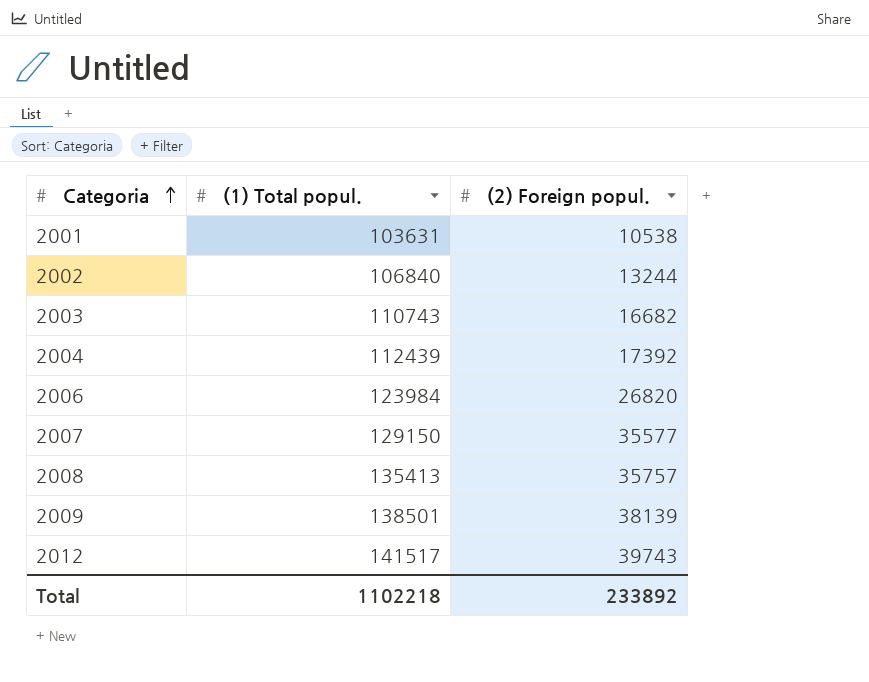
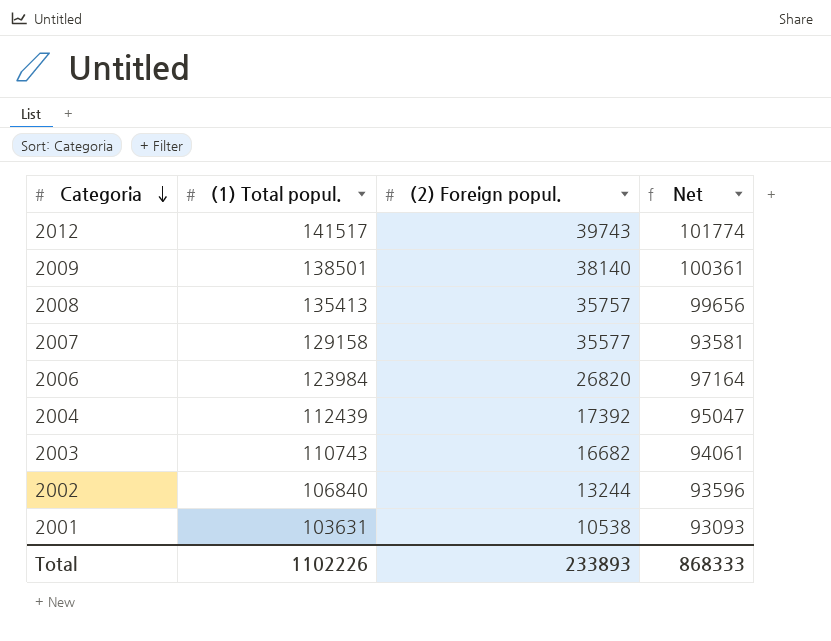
row order: Categoria ascending -> Categoria descending
column Net | formula: none -> [(1) Total popul.] - [(2) Foreign popul.]
2009 | (2) Foreign popul.: 38139 -> 38140
2007 | (1) Total popul.: 129150 -> 129158
Total | (1) Total popul.: 1102218 -> 1102226
Total | (2) Foreign popul.: 233892 -> 233893

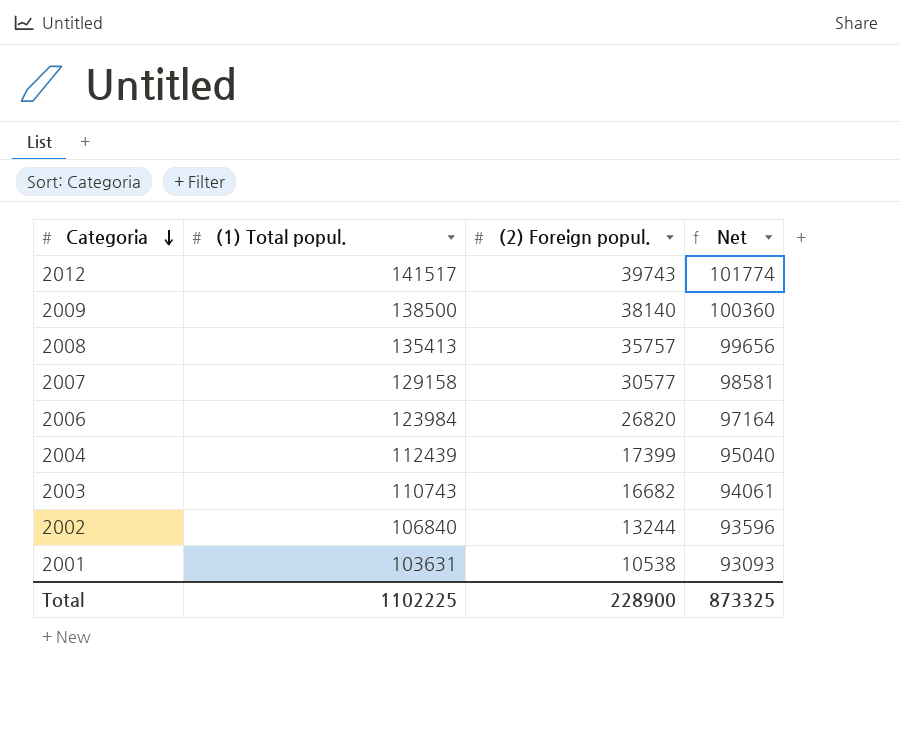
2009 | (1) Total popul.: 138501 -> 138500
2009 | Net: 100361 -> 100360
2007 | (2) Foreign popul.: 35577 -> 30577
2007 | Net: 93581 -> 98581
2004 | (2) Foreign popul.: 17392 -> 17399
2004 | Net: 95047 -> 95040
Total | (1) Total popul.: 1102226 -> 1102225
Total | (2) Foreign popul.: 233893 -> 228900
Total | Net: 868333 -> 873325

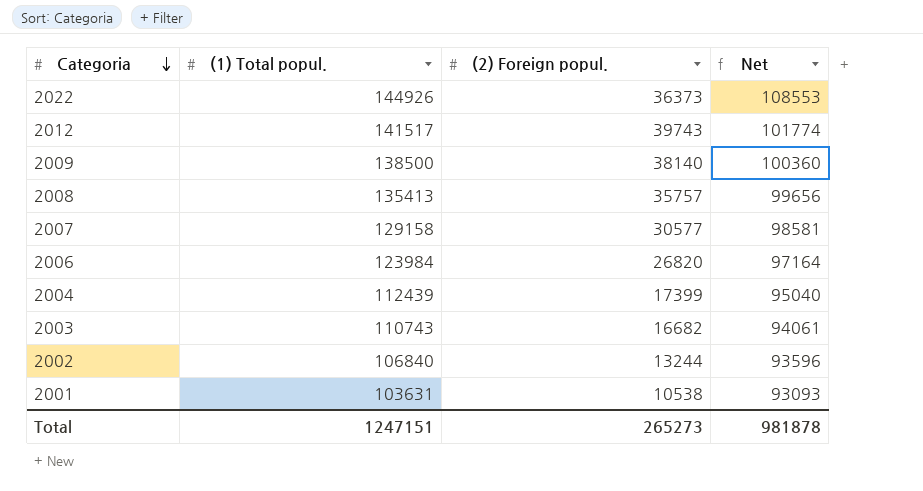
row 2022: none -> 144926 | 36373 | 108553
Total | (1) Total popul.: 1102225 -> 1247151
Total | (2) Foreign popul.: 228900 -> 265273
Total | Net: 873325 -> 981878

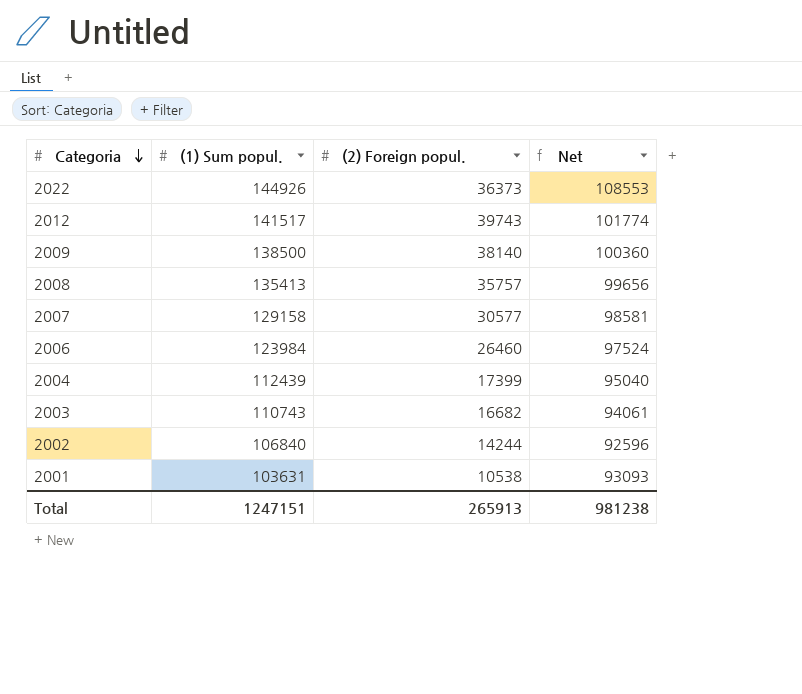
column name: (1) Total popul. -> (1) Sum popul.
2006 | (2) Foreign popul.: 26820 -> 26460
2006 | Net: 97164 -> 97524
2002 | (2) Foreign popul.: 13244 -> 14244
2002 | Net: 93596 -> 92596
Total | (2) Foreign popul.: 265273 -> 265913
Total | Net: 981878 -> 981238

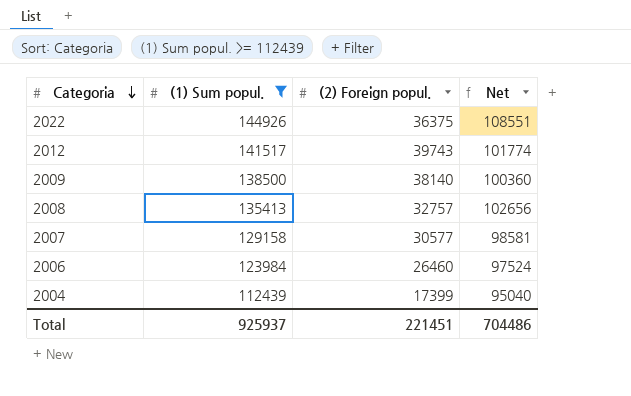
filter: none -> (1) Sum popul. >= 112439
2022 | (2) Foreign popul.: 36373 -> 36375
2022 | Net: 108553 -> 108551
2008 | (2) Foreign popul.: 35757 -> 32757
2008 | Net: 99656 -> 102656
Total | (1) Sum popul.: 1247151 -> 925937
Total | (2) Foreign popul.: 265913 -> 221451
Total | Net: 981238 -> 704486

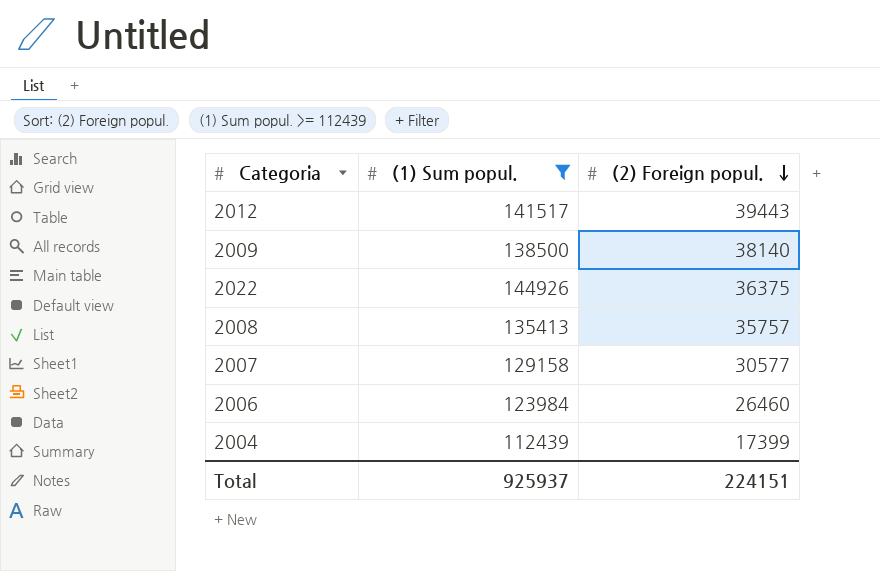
row order: Categoria descending -> (2) Foreign popul. descending
column Net | formula: [(1) Sum popul.] - [(2) Foreign popul.] -> none
2012 | (2) Foreign popul.: 39743 -> 39443
2008 | (2) Foreign popul.: 32757 -> 35757
Total | (2) Foreign popul.: 221451 -> 224151

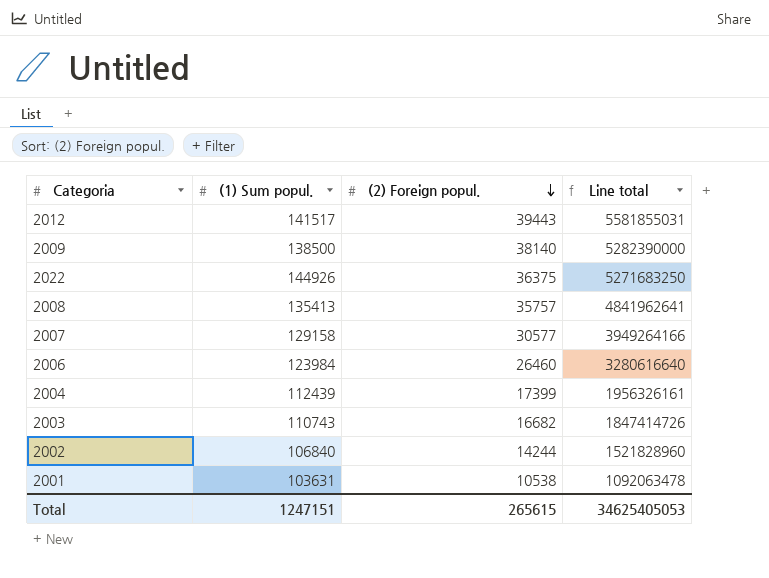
filter: (1) Sum popul. >= 112439 -> none
column Line total | formula: none -> [(1) Sum popul.] * [(2) Foreign popul.]
Total | (1) Sum popul.: 925937 -> 1247151
Total | (2) Foreign popul.: 224151 -> 265615

